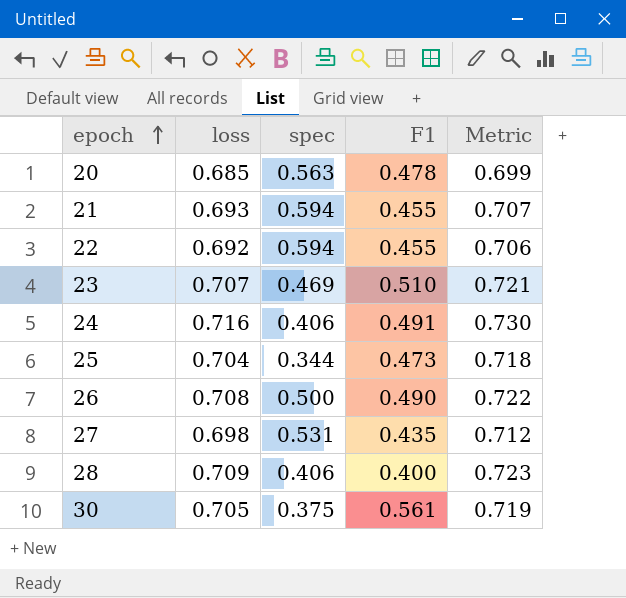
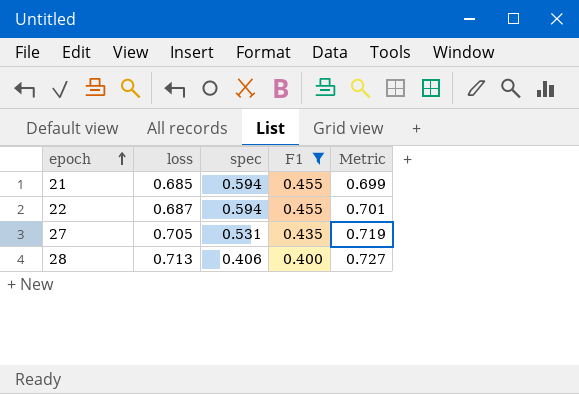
filter: none -> F1 <= 0.455
21 | loss: 0.693 -> 0.685
21 | Metric: 0.707 -> 0.699
22 | loss: 0.692 -> 0.687
22 | Metric: 0.706 -> 0.701
27 | loss: 0.698 -> 0.705
27 | Metric: 0.712 -> 0.719
28 | loss: 0.709 -> 0.713
28 | Metric: 0.723 -> 0.727

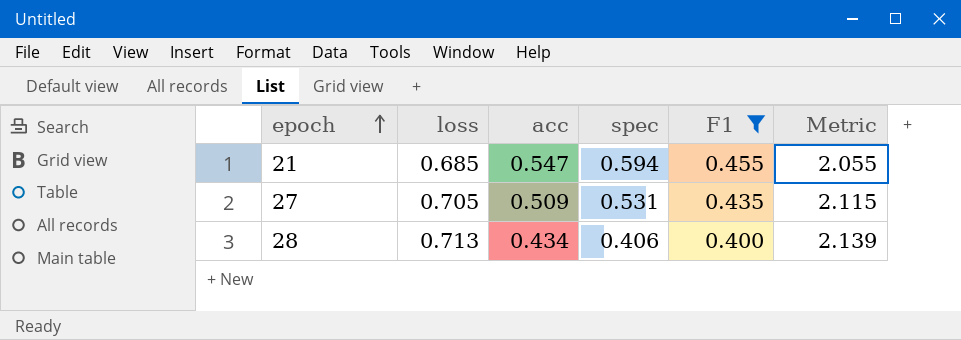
column acc | position: none -> 3
column Metric | formula: [loss] * 1.02 -> [loss] * 3
row 22: 0.687 | 0.594 | 0.455 | 0.701 -> none

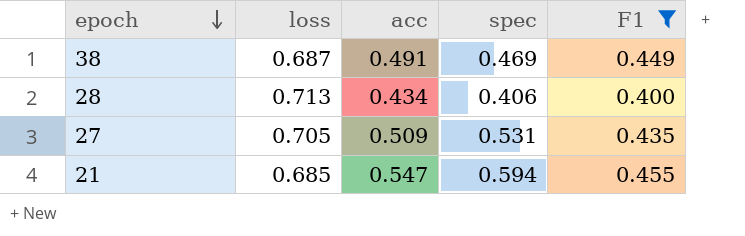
row order: epoch ascending -> epoch descending
column Metric | formula: [loss] * 3 -> none
row 38: none -> 0.687 | 0.491 | 0.469 | 0.449

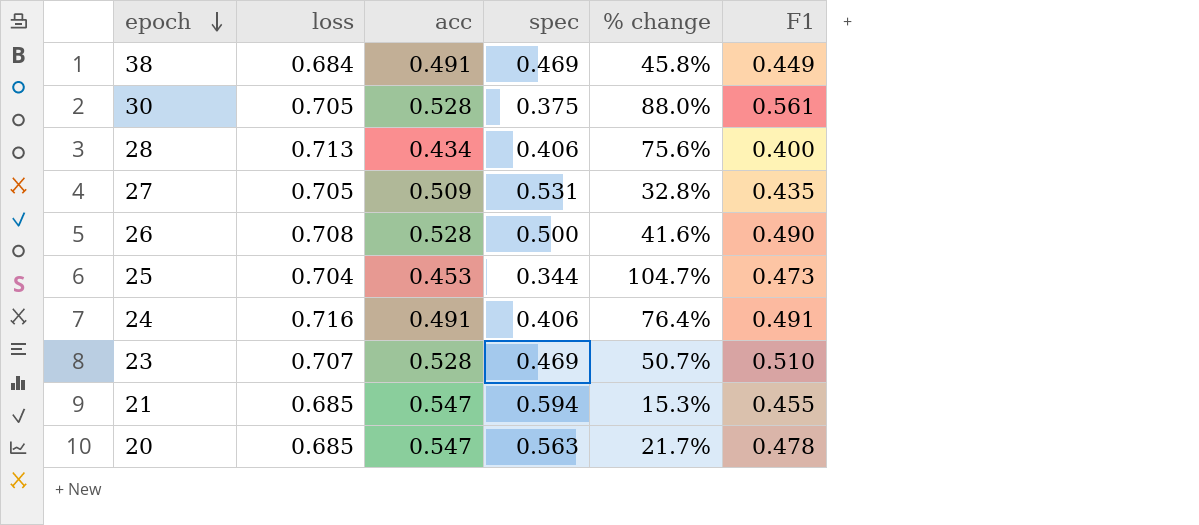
filter: F1 <= 0.455 -> none
column % change | formula: none -> ([loss] - [spec]) / [spec]
38 | loss: 0.687 -> 0.684

